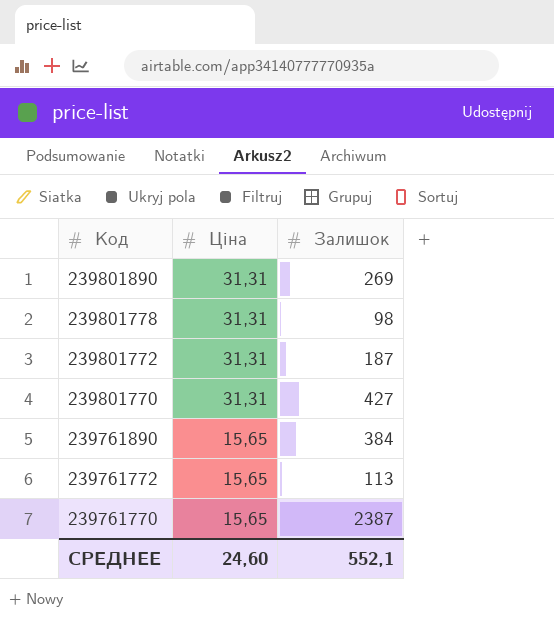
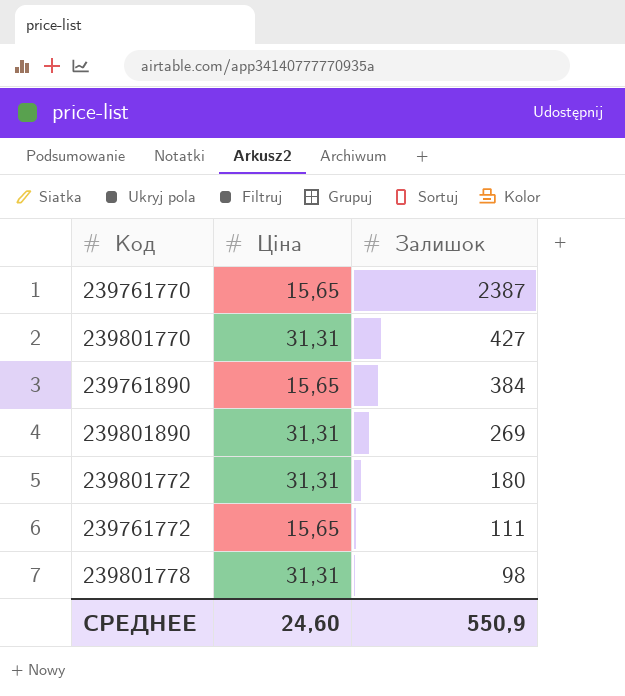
row order: Код descending -> Залишок descending
239801772 | Залишок: 187 -> 180
239761772 | Залишок: 113 -> 111
СРЕДНЕЕ | Залишок: 552,1 -> 550,9

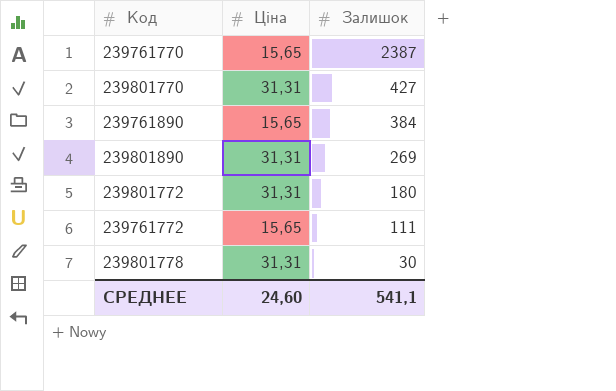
239801778 | Залишок: 98 -> 30
СРЕДНЕЕ | Залишок: 550,9 -> 541,1

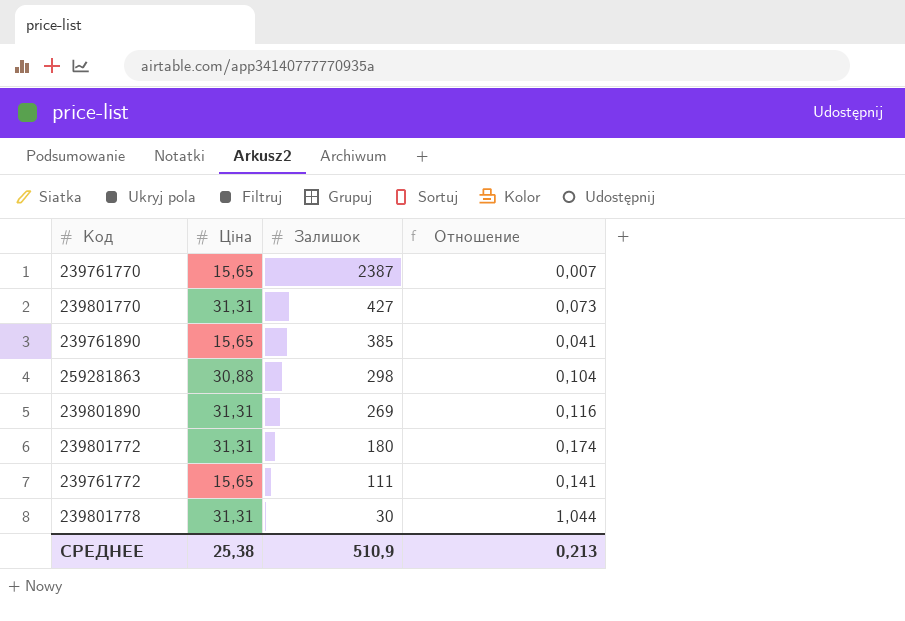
column Отношение | formula: none -> [Ціна] / [Залишок]
239761890 | Залишок: 384 -> 385
row 259281863: none -> 30,88 | 298 | 0,104
СРЕДНЕЕ | Ціна: 24,60 -> 25,38
СРЕДНЕЕ | Залишок: 541,1 -> 510,9

